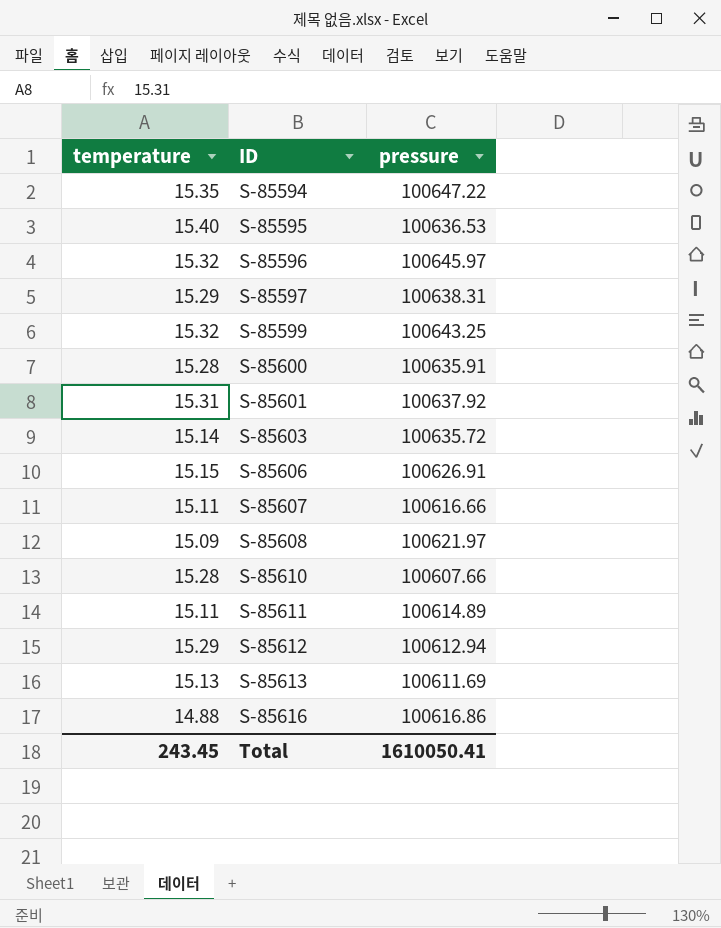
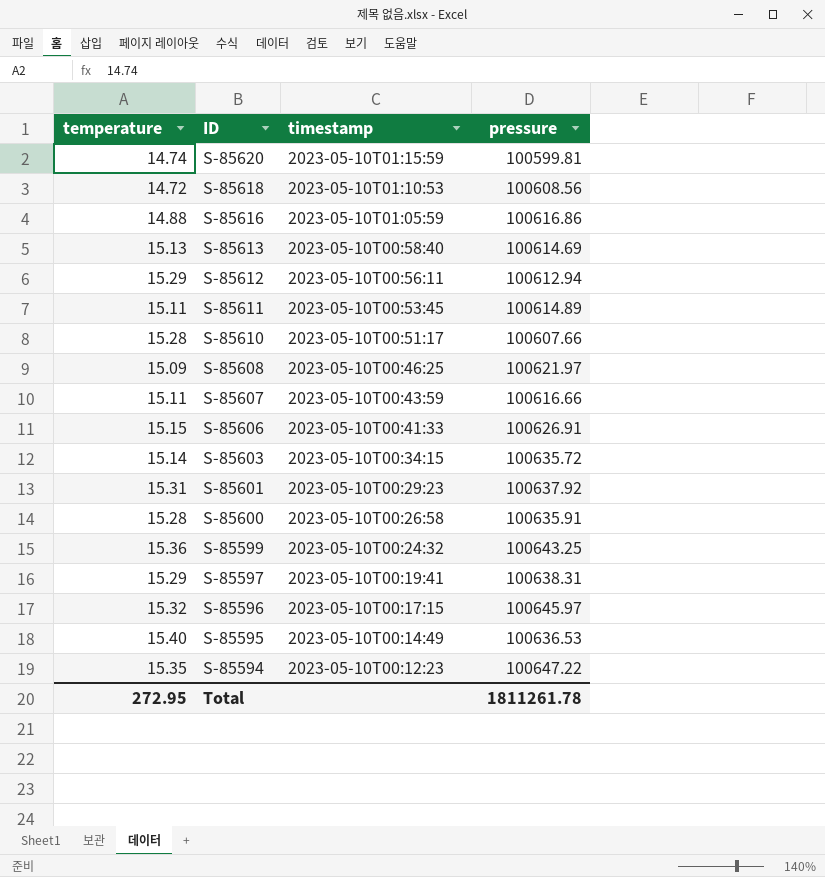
row order: ID ascending -> ID descending
column timestamp | position: none -> 3
row S-85620: none -> 14.74 | 2023-05-10T01:15:59 | 100599.81
row S-85618: none -> 14.72 | 2023-05-10T01:10:53 | 100608.56
S-85613 | pressure: 100611.69 -> 100614.69
S-85599 | temperature: 15.32 -> 15.36
Total | temperature: 243.45 -> 272.95
Total | pressure: 1610050.41 -> 1811261.78

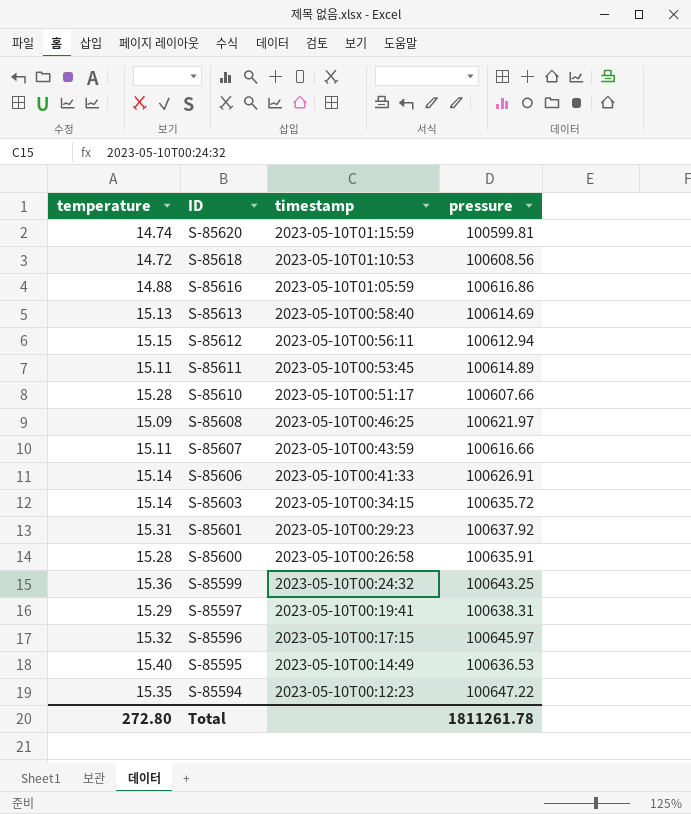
S-85612 | temperature: 15.29 -> 15.15
S-85606 | temperature: 15.15 -> 15.14
Total | temperature: 272.95 -> 272.80

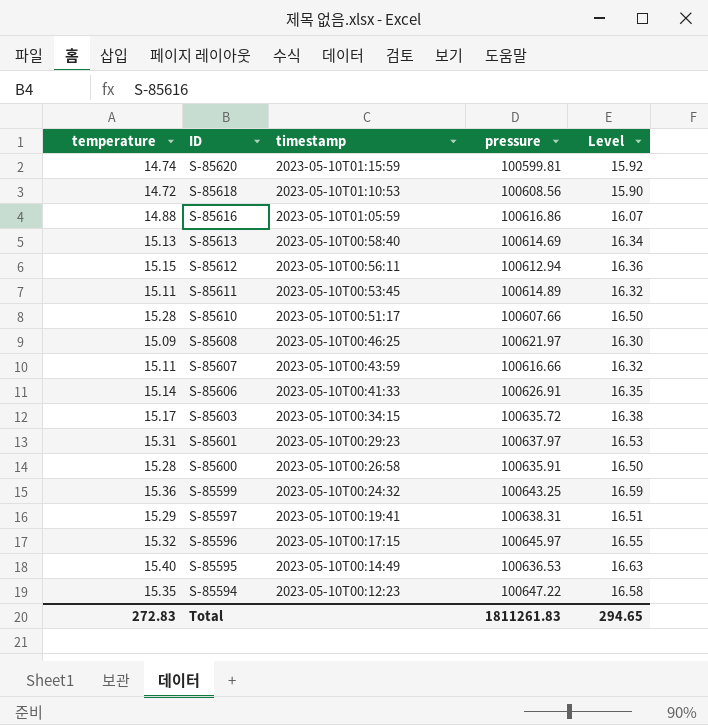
column Level | formula: none -> [temperature] * 1.08
S-85603 | temperature: 15.14 -> 15.17
S-85601 | pressure: 100637.92 -> 100637.97
Total | temperature: 272.80 -> 272.83
Total | pressure: 1811261.78 -> 1811261.83

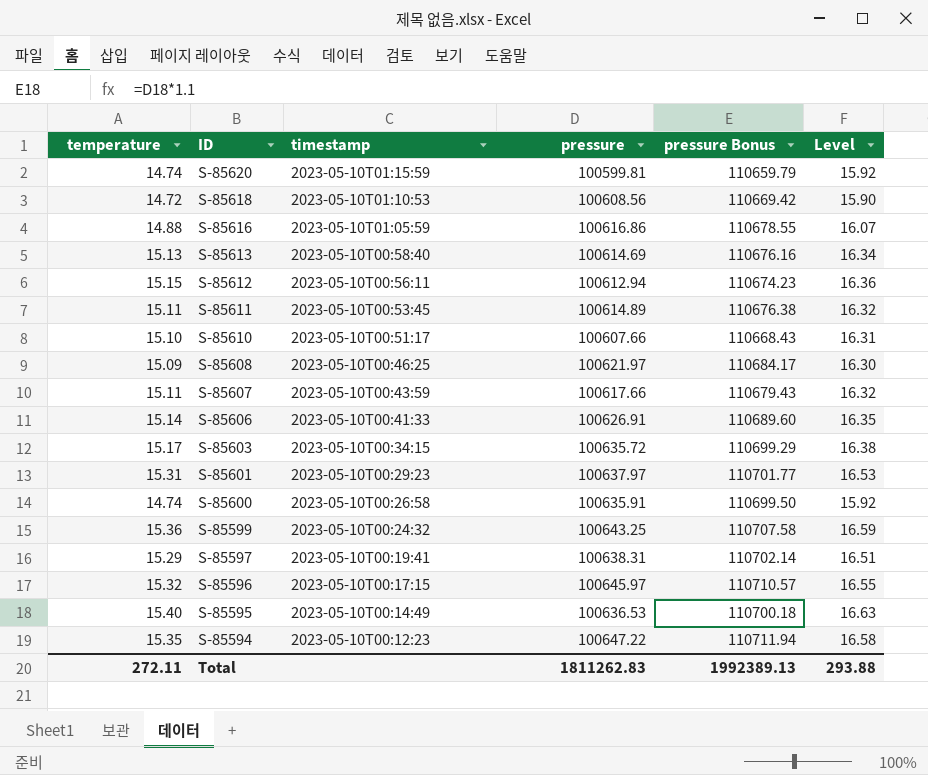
column pressure Bonus | formula: none -> [pressure] * 1.1
S-85610 | temperature: 15.28 -> 15.10
S-85610 | Level: 16.50 -> 16.31
S-85607 | pressure: 100616.66 -> 100617.66
S-85600 | temperature: 15.28 -> 14.74
S-85600 | Level: 16.50 -> 15.92
Total | temperature: 272.83 -> 272.11
Total | pressure: 1811261.83 -> 1811262.83
Total | Level: 294.65 -> 293.88

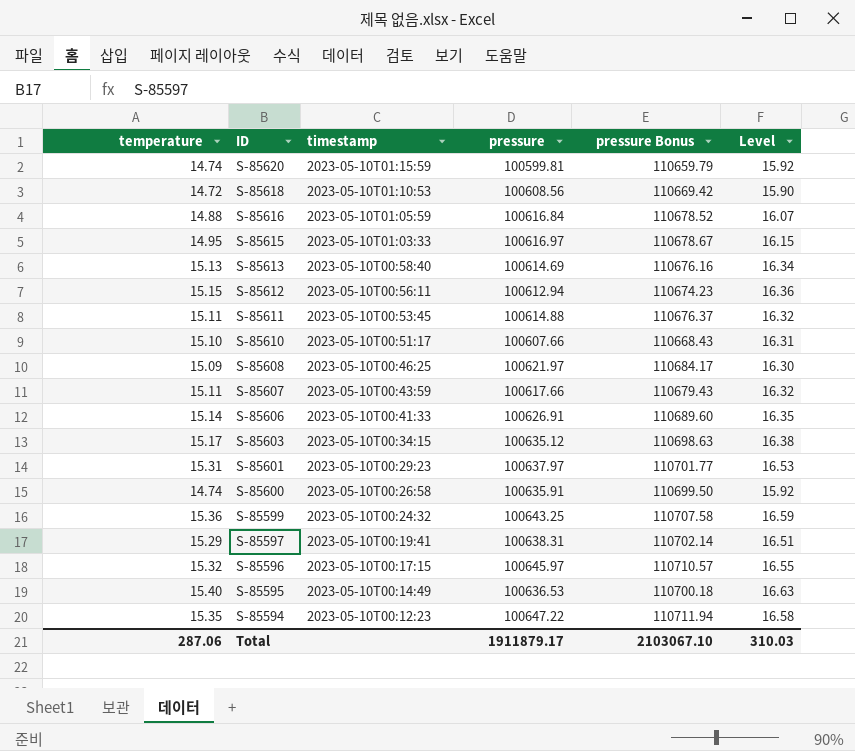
S-85616 | pressure: 100616.86 -> 100616.84
S-85616 | pressure Bonus: 110678.55 -> 110678.52
row S-85615: none -> 14.95 | 2023-05-10T01:03:33 | 100616.97 | 110678.67 | 16.15
S-85611 | pressure: 100614.89 -> 100614.88
S-85611 | pressure Bonus: 110676.38 -> 110676.37
S-85603 | pressure: 100635.72 -> 100635.12
S-85603 | pressure Bonus: 110699.29 -> 110698.63
Total | temperature: 272.11 -> 287.06
Total | pressure: 1811262.83 -> 1911879.17
Total | pressure Bonus: 1992389.13 -> 2103067.10
Total | Level: 293.88 -> 310.03

